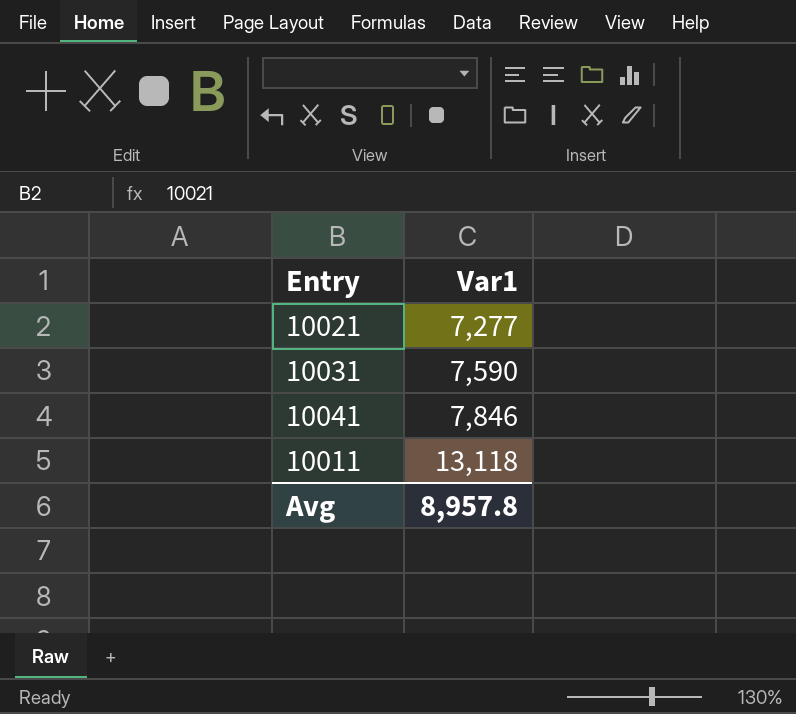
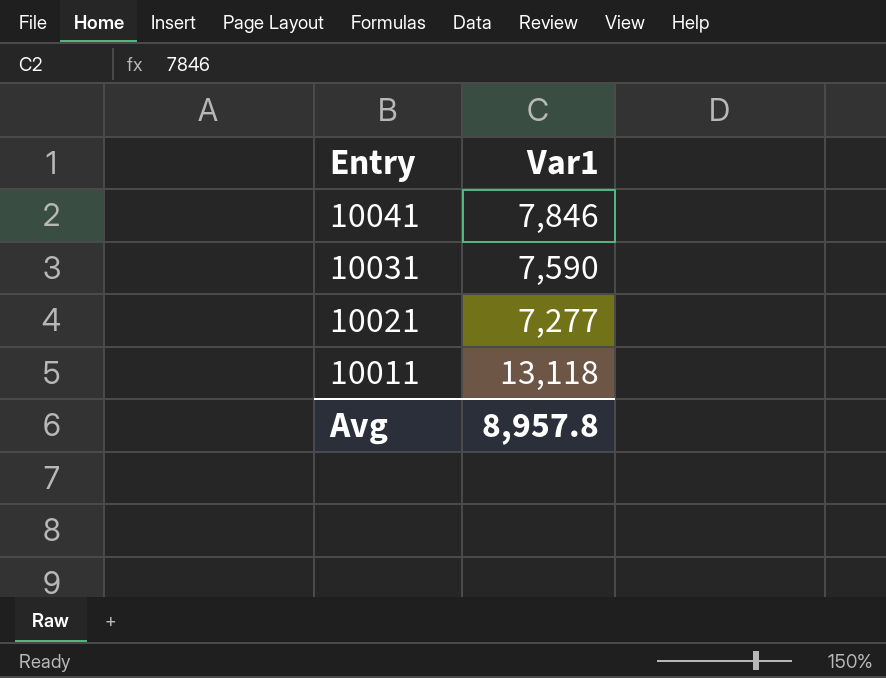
row order: Var1 ascending -> Entry descending

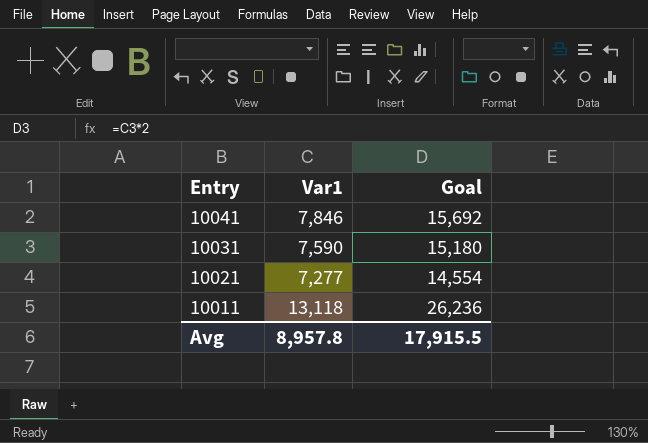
column Goal | formula: none -> [Var1] * 2

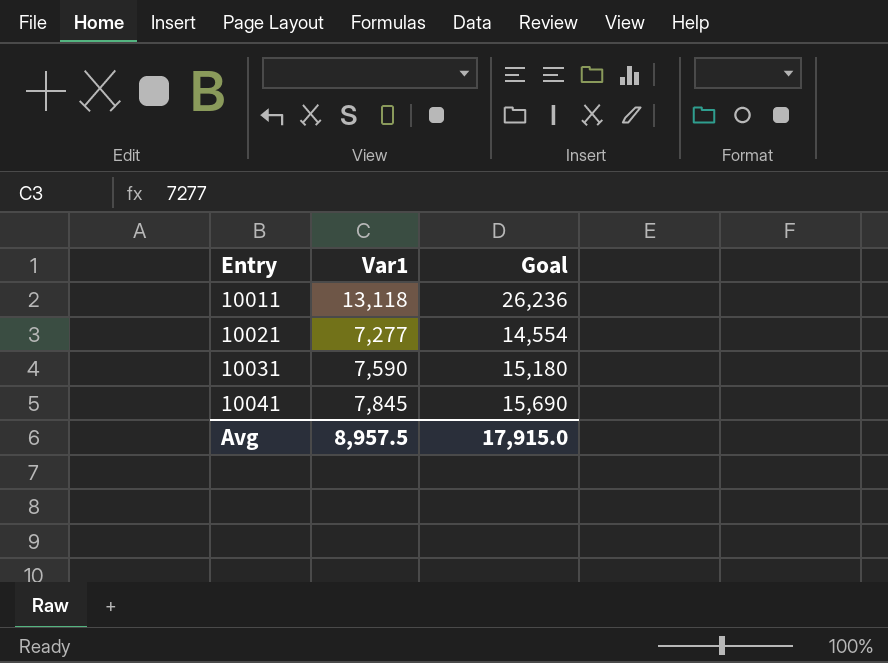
row order: Entry descending -> Entry ascending
10041 | Var1: 7,846 -> 7,845
10041 | Goal: 15,692 -> 15,690
Avg | Var1: 8,957.8 -> 8,957.5
Avg | Goal: 17,915.5 -> 17,915.0

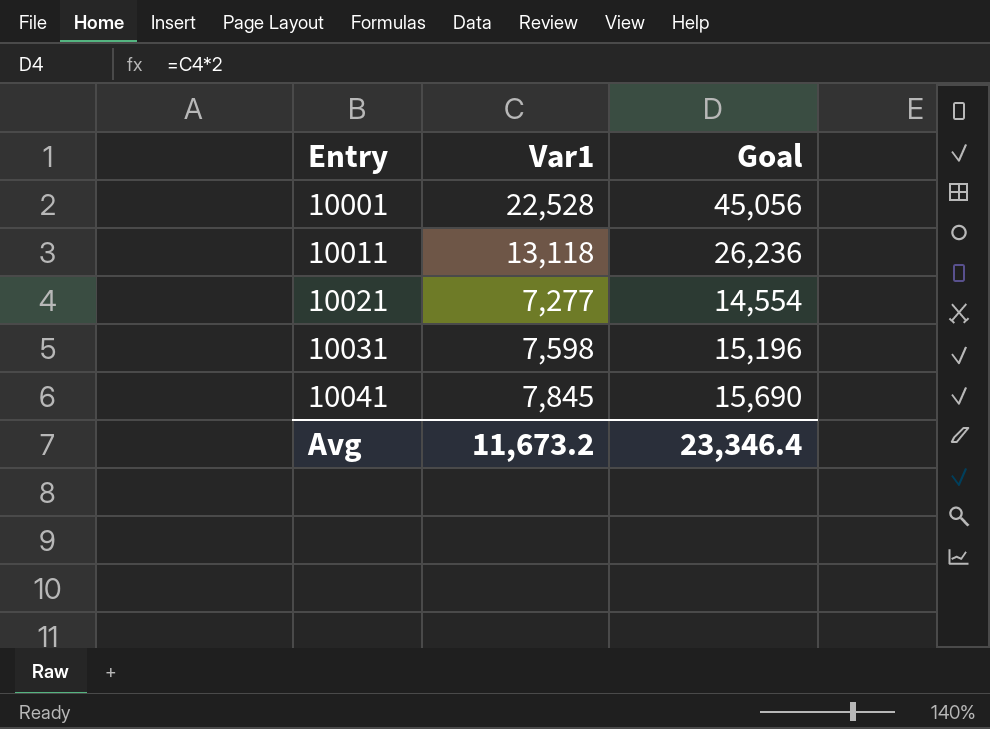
row 10001: none -> 22,528 | 45,056
10031 | Var1: 7,590 -> 7,598
10031 | Goal: 15,180 -> 15,196
Avg | Var1: 8,957.5 -> 11,673.2
Avg | Goal: 17,915.0 -> 23,346.4

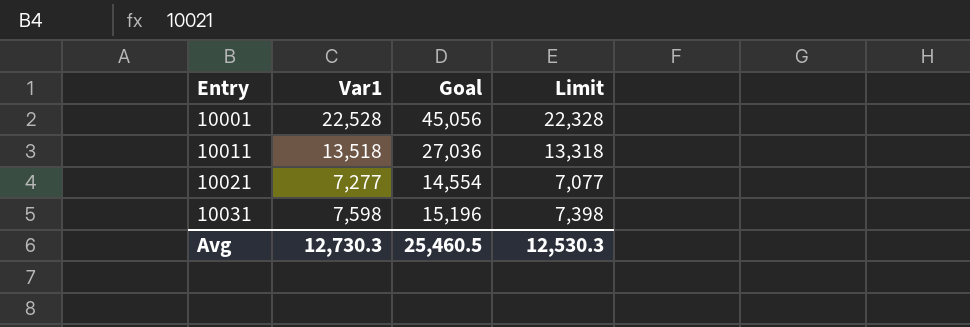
column Limit | formula: none -> [Var1] - 200
row 10041: 7,845 | 15,690 -> none
10011 | Var1: 13,118 -> 13,518
10011 | Goal: 26,236 -> 27,036
Avg | Var1: 11,673.2 -> 12,730.3
Avg | Goal: 23,346.4 -> 25,460.5

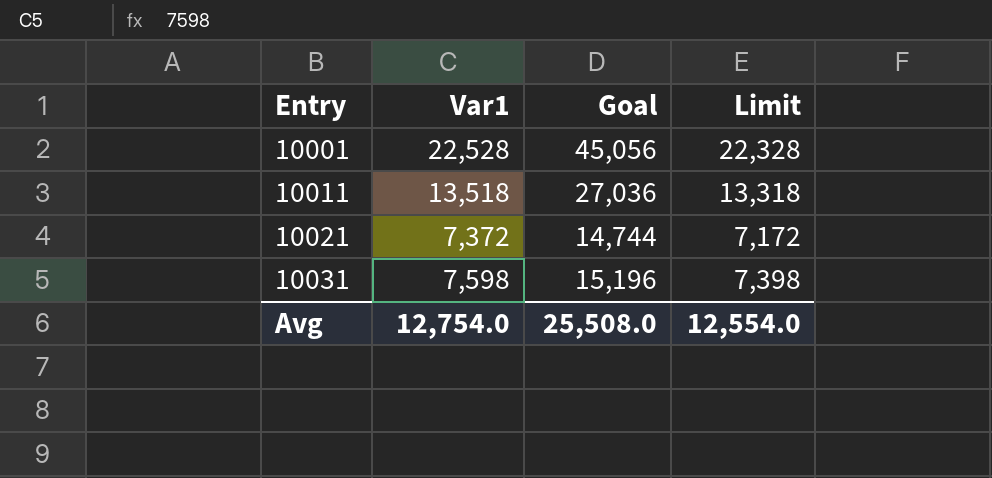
10021 | Var1: 7,277 -> 7,372
10021 | Goal: 14,554 -> 14,744
10021 | Limit: 7,077 -> 7,172
Avg | Var1: 12,730.3 -> 12,754.0
Avg | Goal: 25,460.5 -> 25,508.0
Avg | Limit: 12,530.3 -> 12,554.0

